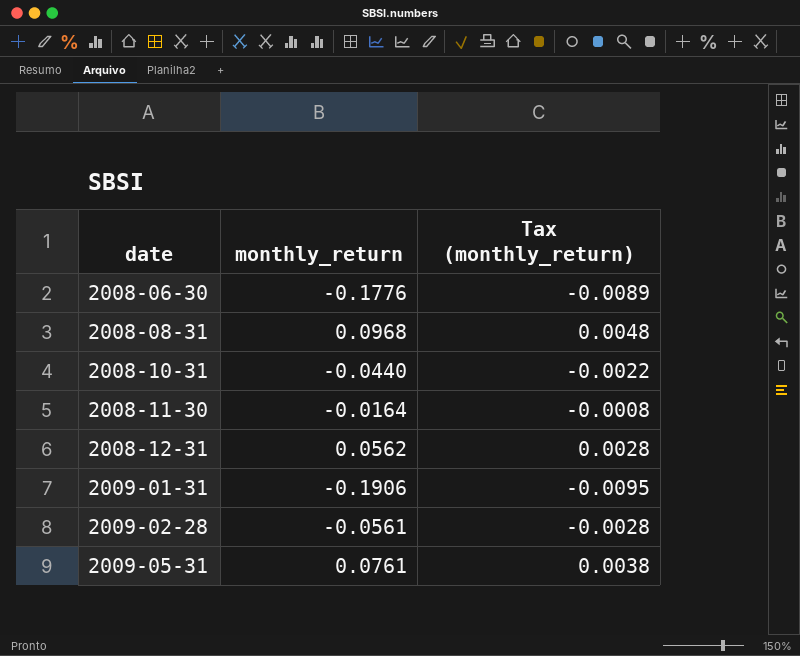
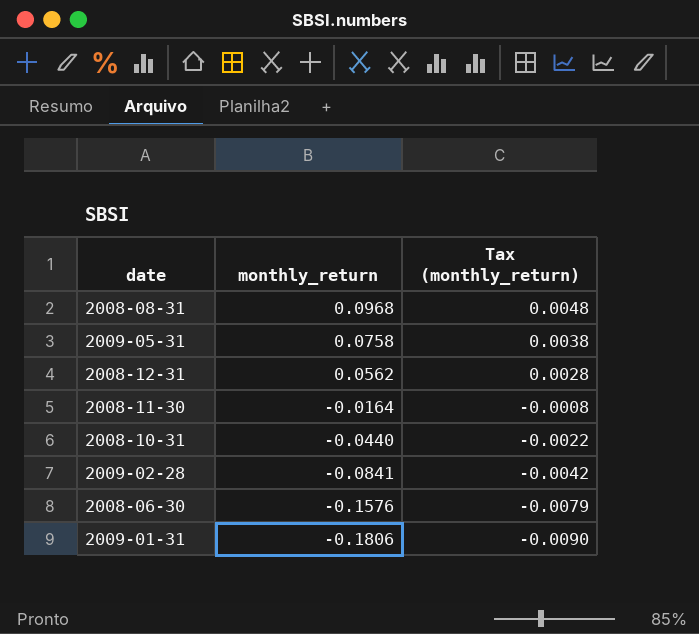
row order: date ascending -> monthly_return descending
2009-05-31 | monthly_return: 0.0761 -> 0.0758
2009-02-28 | monthly_return: -0.0561 -> -0.0841
2009-02-28 | Tax (monthly_return): -0.0028 -> -0.0042
2008-06-30 | monthly_return: -0.1776 -> -0.1576
2008-06-30 | Tax (monthly_return): -0.0089 -> -0.0079
2009-01-31 | monthly_return: -0.1906 -> -0.1806
2009-01-31 | Tax (monthly_return): -0.0095 -> -0.0090

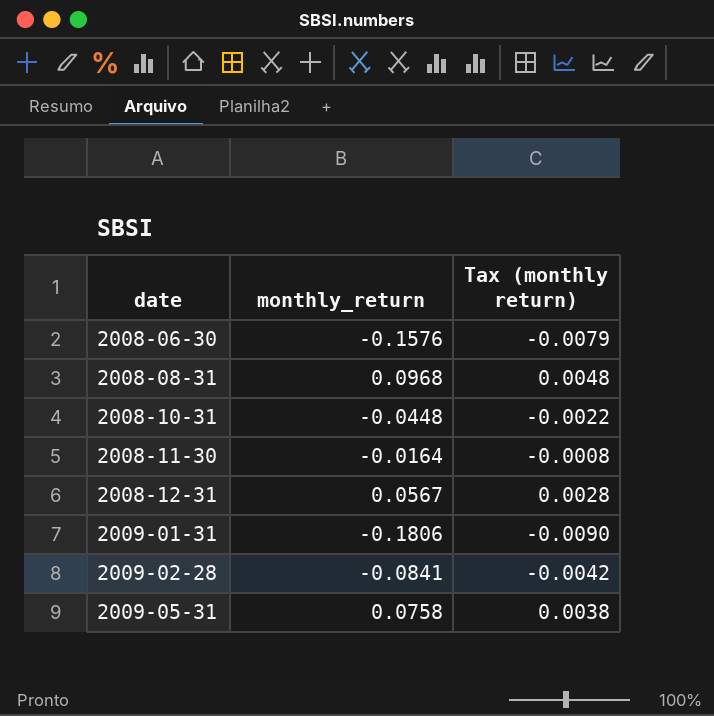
row order: monthly_return descending -> date ascending
column name: Tax (monthly_return) -> Tax (monthly return)
2008-10-31 | monthly_return: -0.0440 -> -0.0448
2008-12-31 | monthly_return: 0.0562 -> 0.0567

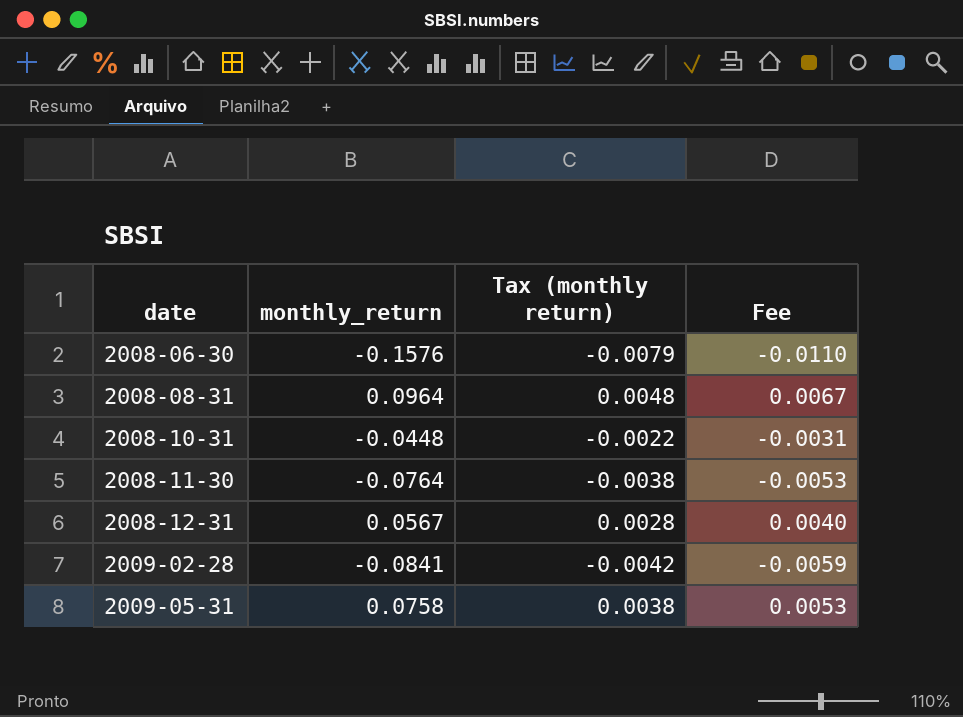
column Fee | formula: none -> [monthly_return] * 0.07
row 2009-01-31: -0.1806 | -0.0090 -> none
2008-08-31 | monthly_return: 0.0968 -> 0.0964
2008-11-30 | monthly_return: -0.0164 -> -0.0764
2008-11-30 | Tax (monthly return): -0.0008 -> -0.0038

